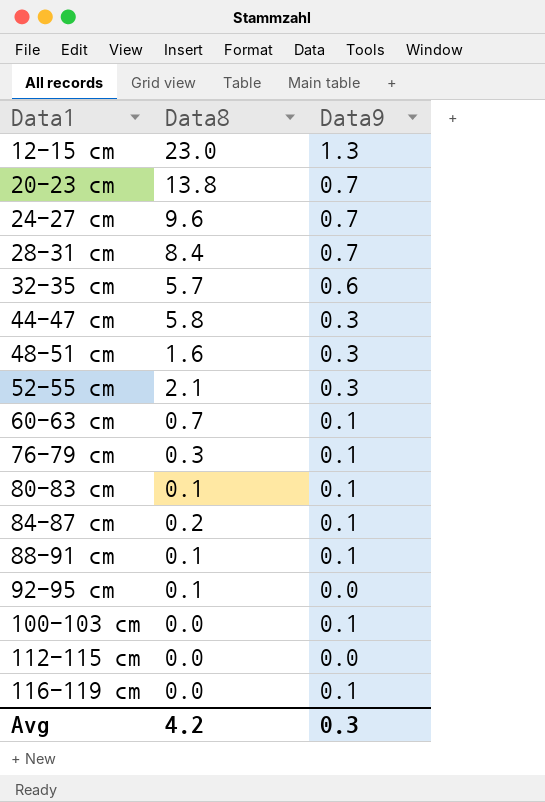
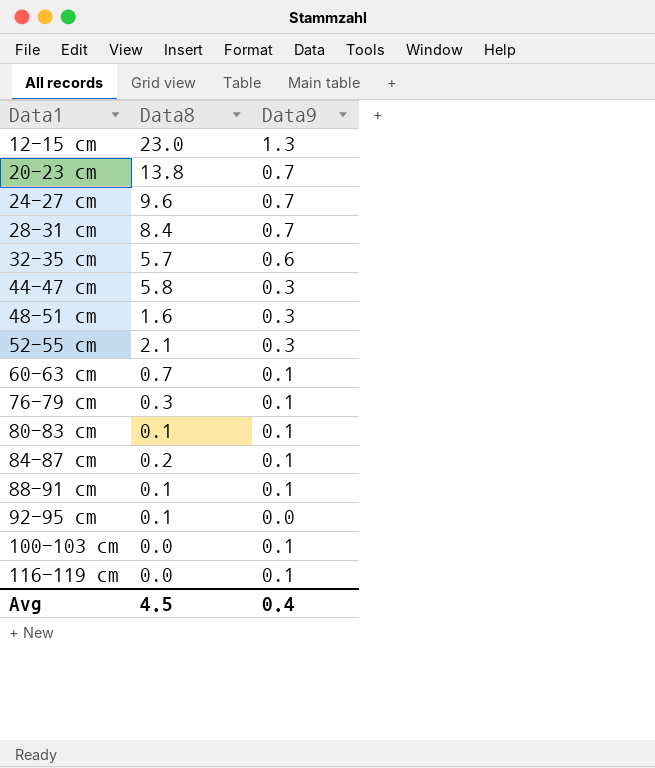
row 112-115 cm: 0.0 | 0.0 -> none
Avg | Data8: 4.2 -> 4.5
Avg | Data9: 0.3 -> 0.4

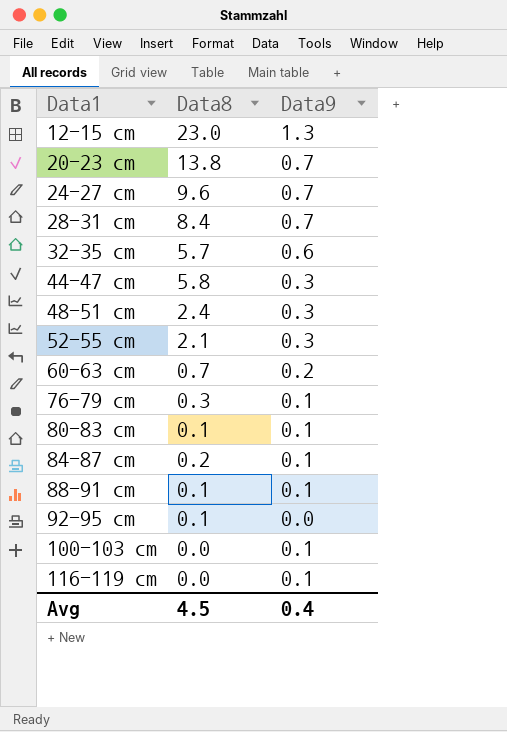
48-51 cm | Data8: 1.6 -> 2.4
60-63 cm | Data9: 0.1 -> 0.2

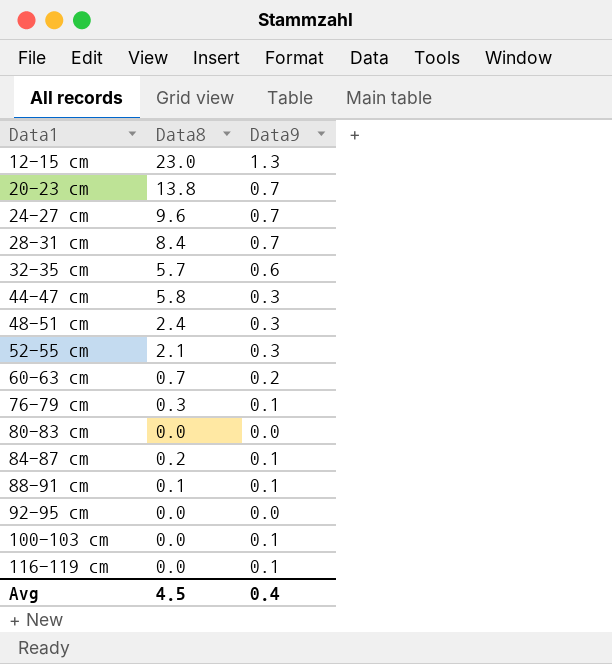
80-83 cm | Data8: 0.1 -> 0.0
80-83 cm | Data9: 0.1 -> 0.0
92-95 cm | Data8: 0.1 -> 0.0

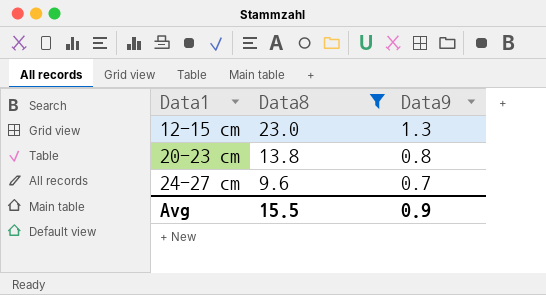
filter: none -> Data8 >= 9.6
20-23 cm | Data9: 0.7 -> 0.8
Avg | Data8: 4.5 -> 15.5
Avg | Data9: 0.4 -> 0.9

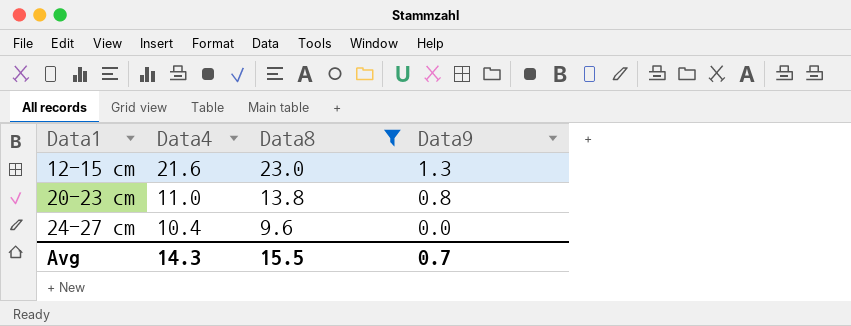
column Data4 | position: none -> 2
24-27 cm | Data9: 0.7 -> 0.0
Avg | Data9: 0.9 -> 0.7

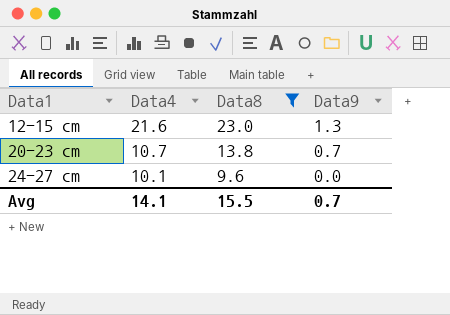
20-23 cm | Data4: 11.0 -> 10.7
20-23 cm | Data9: 0.8 -> 0.7
24-27 cm | Data4: 10.4 -> 10.1
Avg | Data4: 14.3 -> 14.1

